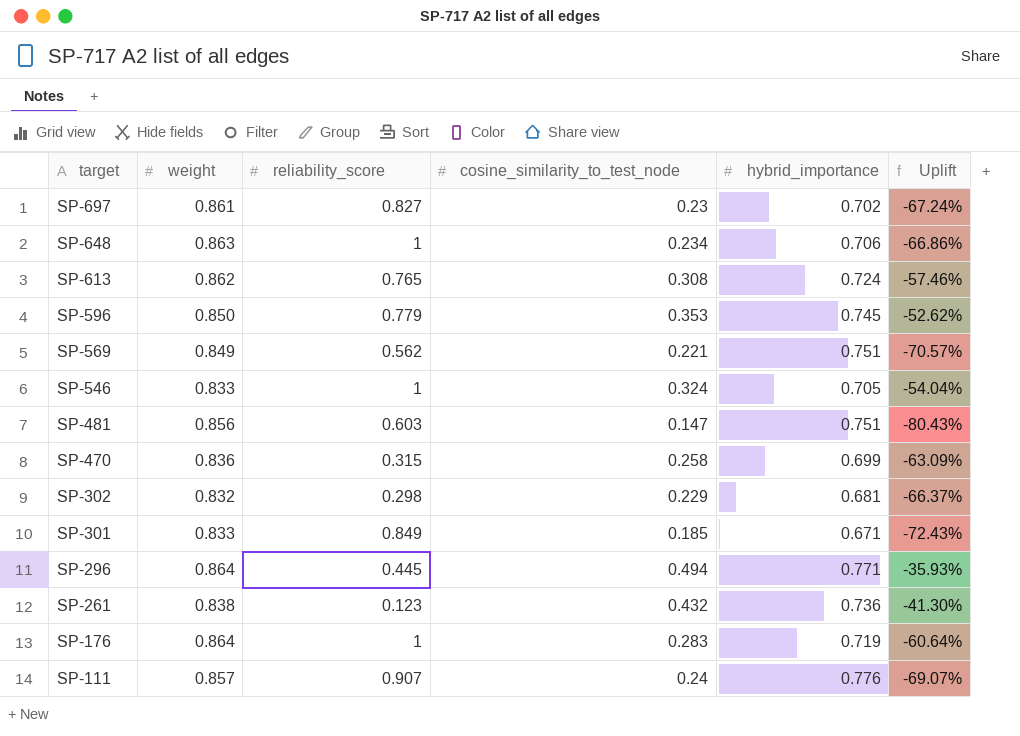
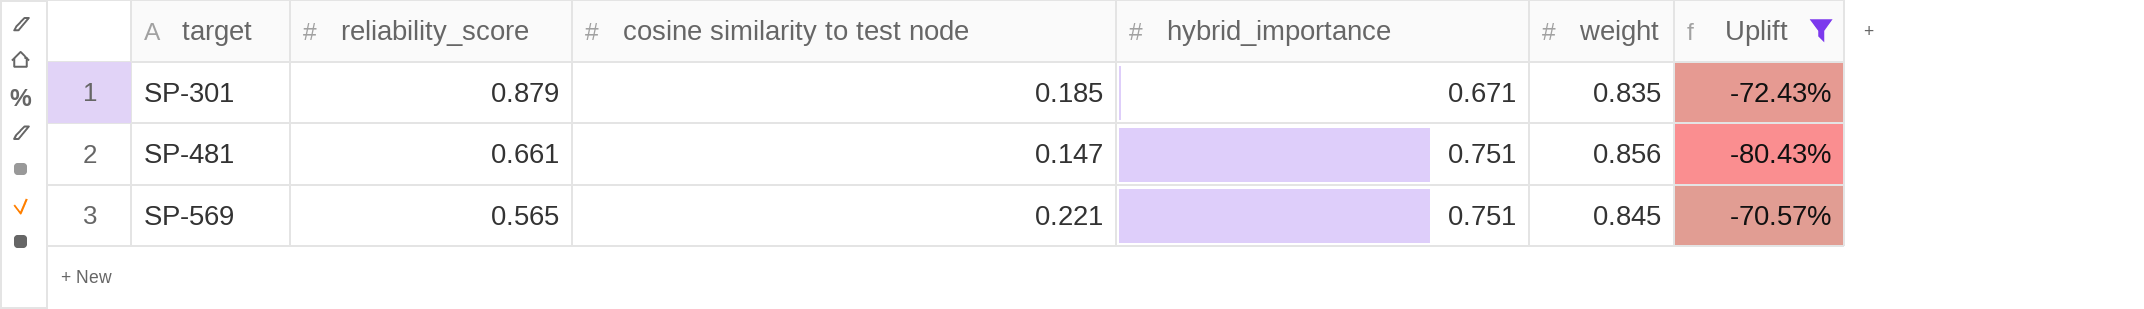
filter: none -> Uplift <= -70.57%
row order: target descending -> target ascending
column name: cosine_similarity_to_test_node -> cosine similarity to test node
column weight | position: 2 -> 5
SP-301 | reliability_score: 0.849 -> 0.879
SP-301 | weight: 0.833 -> 0.835
SP-481 | reliability_score: 0.603 -> 0.661
SP-569 | reliability_score: 0.562 -> 0.565
SP-569 | weight: 0.849 -> 0.845

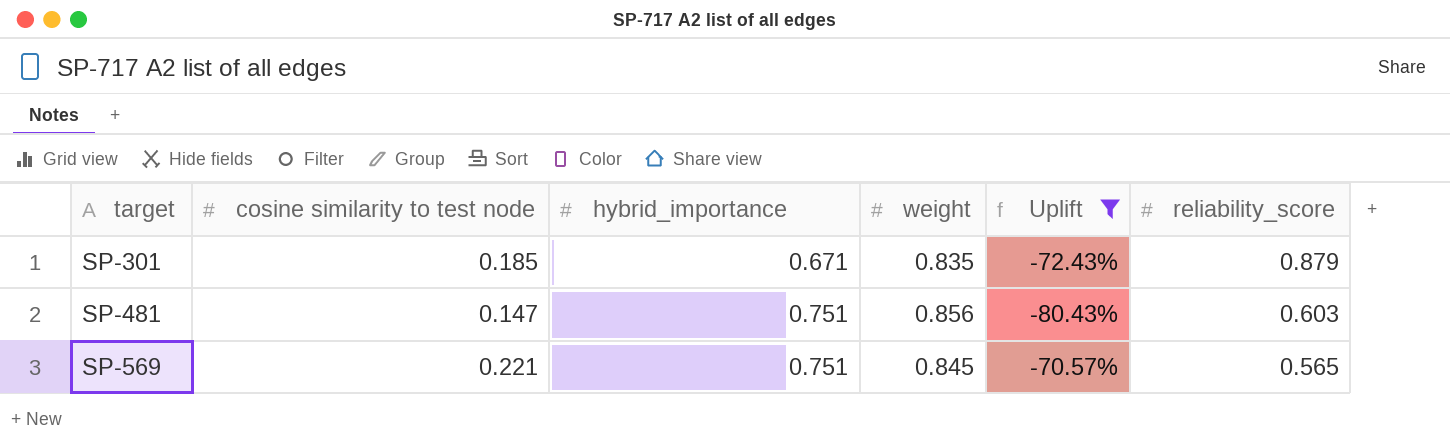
column reliability_score | position: 2 -> 6
SP-481 | reliability_score: 0.661 -> 0.603

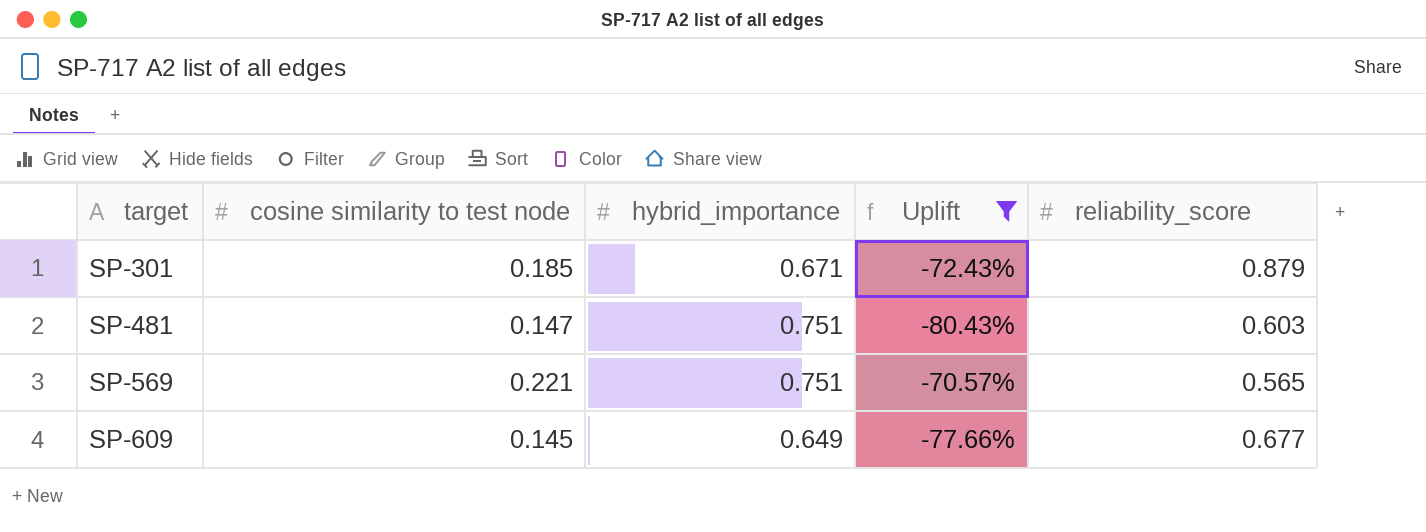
column weight | position: 4 -> none
row SP-609: none -> 0.145 | 0.649 | -77.66% | 0.677

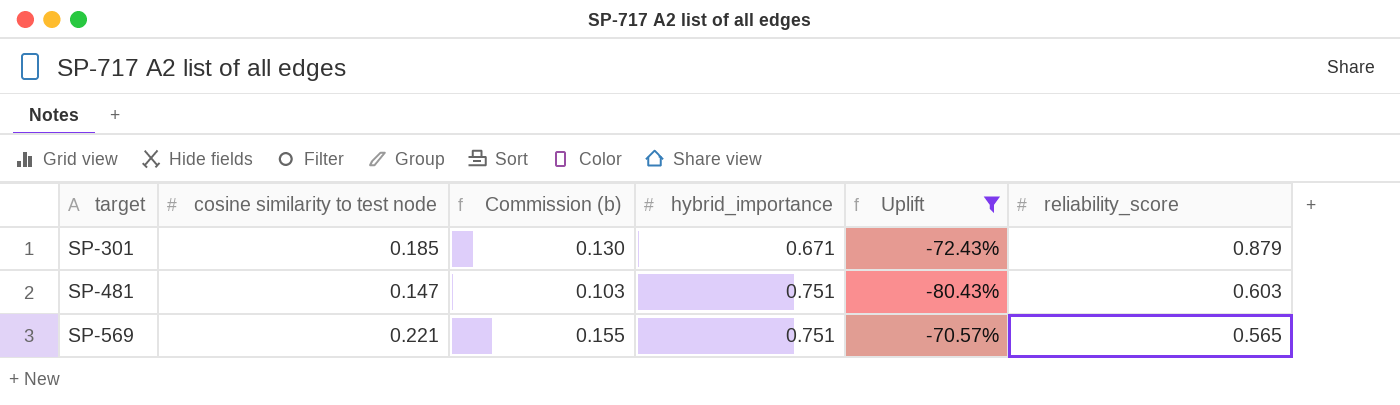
column Commission (b) | formula: none -> [cosine similarity to test node] * 0.7
row SP-609: 0.145 | 0.649 | -77.66% | 0.677 -> none

